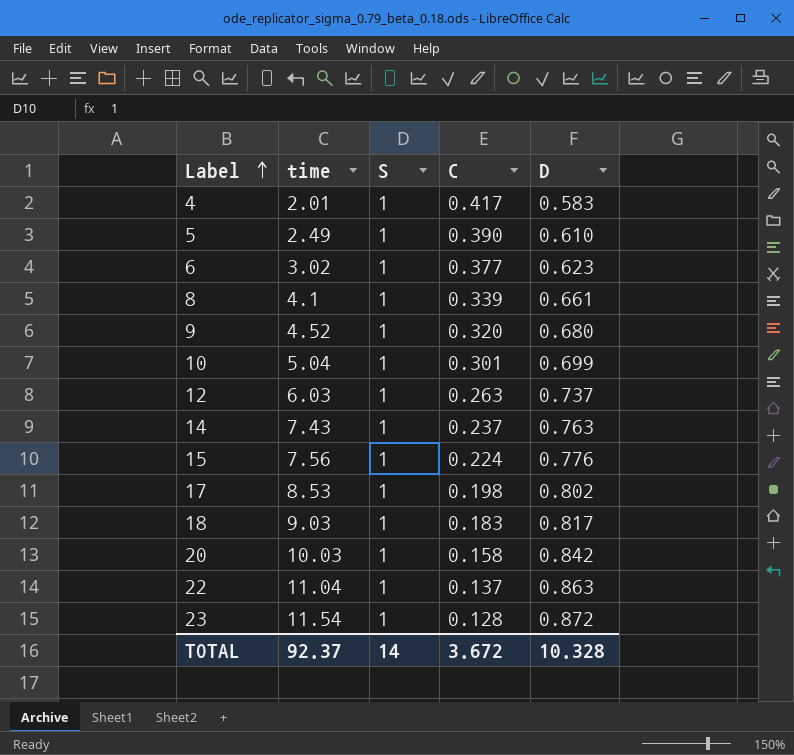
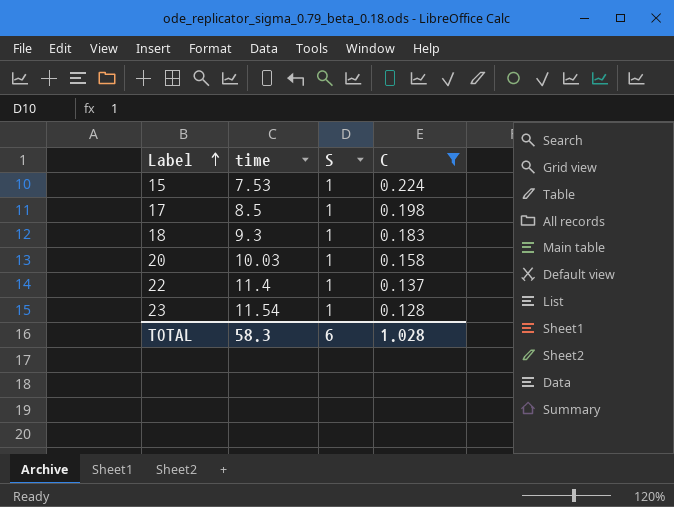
filter: none -> C <= 0.224
column D | formula: [S] - [C] -> none
15 | time: 7.56 -> 7.53
17 | time: 8.53 -> 8.5
18 | time: 9.03 -> 9.3
22 | time: 11.04 -> 11.4
TOTAL | time: 92.37 -> 58.3
TOTAL | S: 14 -> 6
TOTAL | C: 3.672 -> 1.028

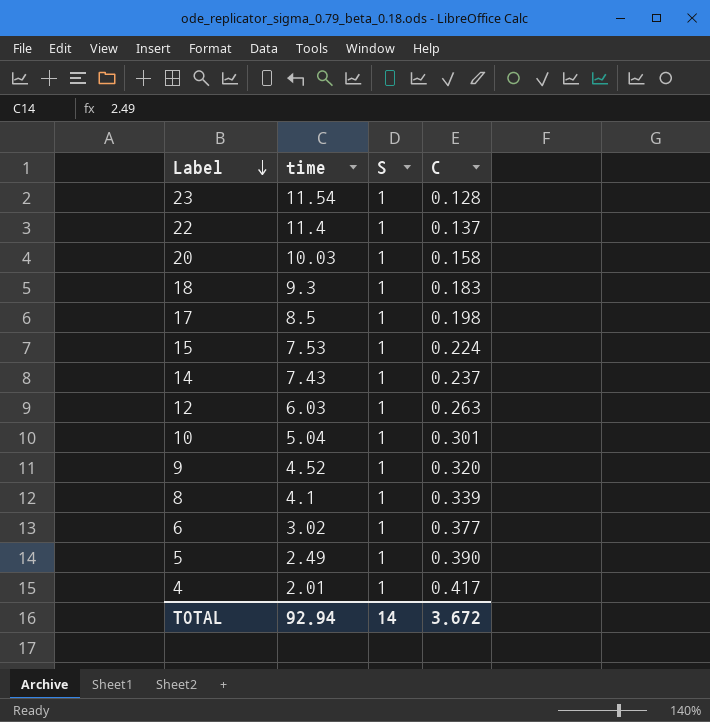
filter: C <= 0.224 -> none
row order: Label ascending -> Label descending
TOTAL | time: 58.3 -> 92.94
TOTAL | S: 6 -> 14
TOTAL | C: 1.028 -> 3.672

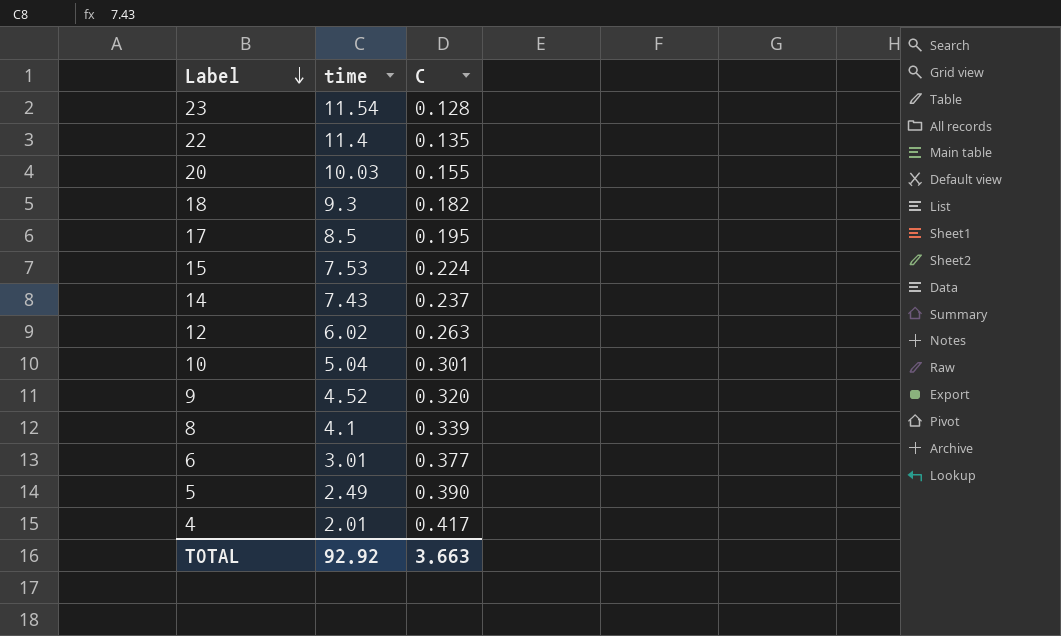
column S | position: 3 -> none
22 | C: 0.137 -> 0.135
20 | C: 0.158 -> 0.155
18 | C: 0.183 -> 0.182
17 | C: 0.198 -> 0.195
12 | time: 6.03 -> 6.02
6 | time: 3.02 -> 3.01
TOTAL | time: 92.94 -> 92.92
TOTAL | C: 3.672 -> 3.663

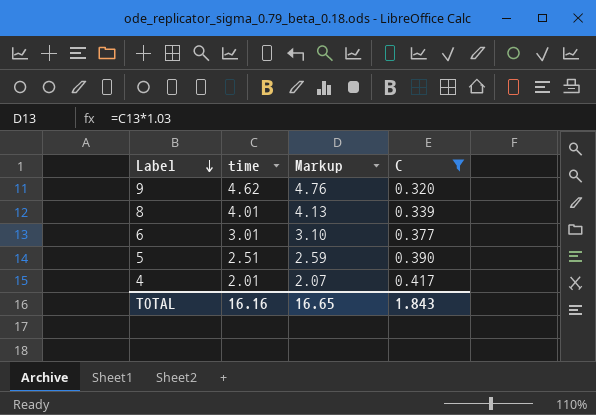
filter: none -> C >= 0.320
column Markup | formula: none -> [time] * 1.03
9 | time: 4.52 -> 4.62
8 | time: 4.1 -> 4.01
5 | time: 2.49 -> 2.51
TOTAL | time: 92.92 -> 16.16
TOTAL | C: 3.663 -> 1.843

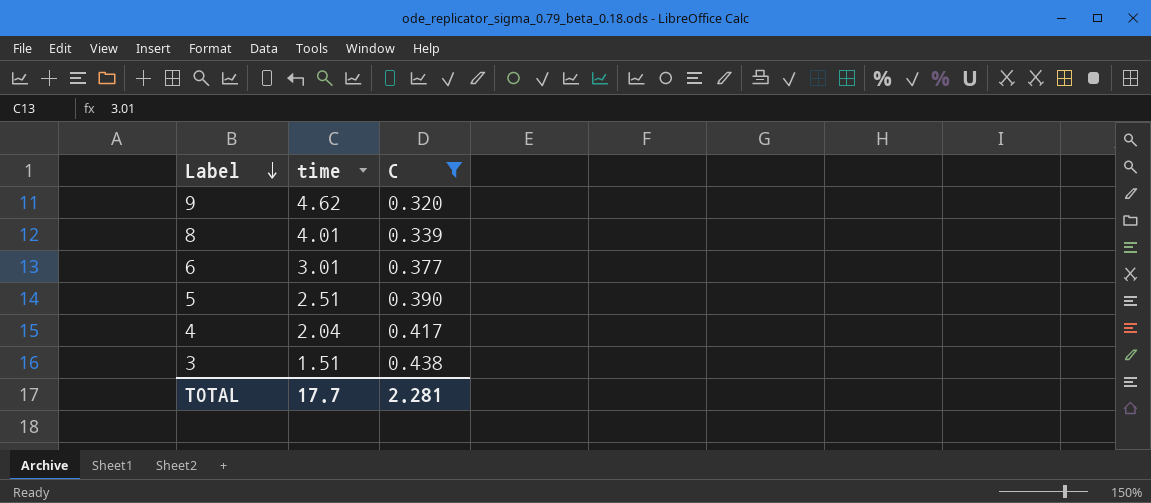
column Markup | formula: [time] * 1.03 -> none
4 | time: 2.01 -> 2.04
row 3: none -> 1.51 | 0.438
TOTAL | time: 16.16 -> 17.7
TOTAL | C: 1.843 -> 2.281

